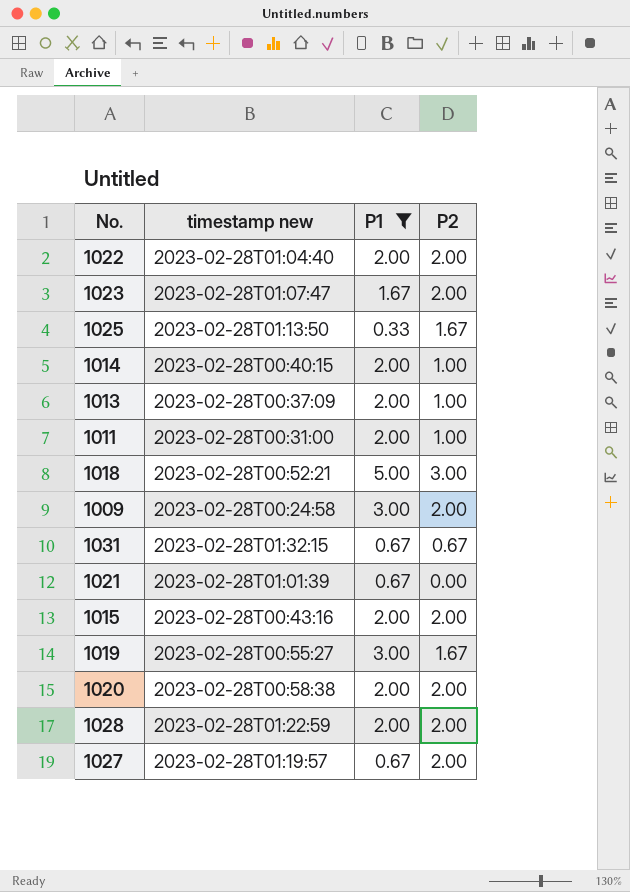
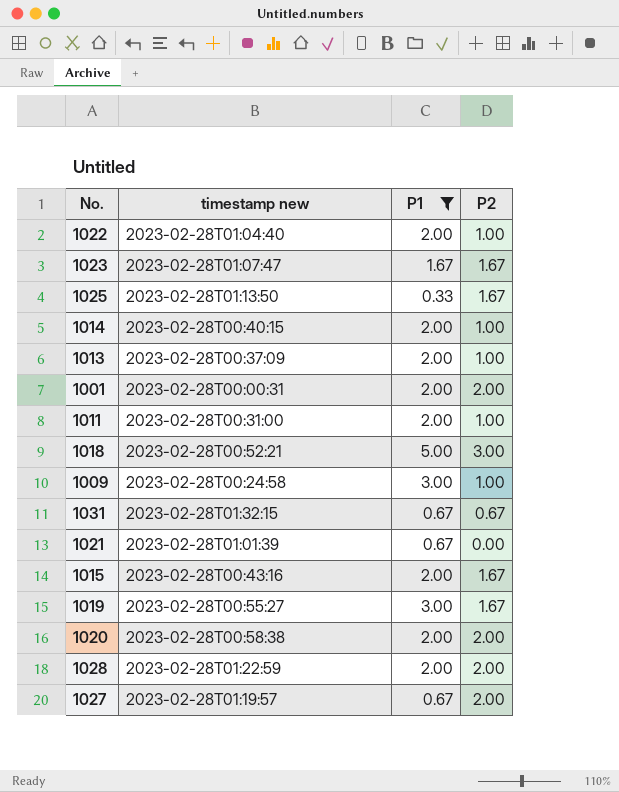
1022 | P2: 2.00 -> 1.00
1023 | P2: 2.00 -> 1.67
row 1001: none -> 2023-02-28T00:00:31 | 2.00 | 2.00
1009 | P2: 2.00 -> 1.00
1015 | P2: 2.00 -> 1.67

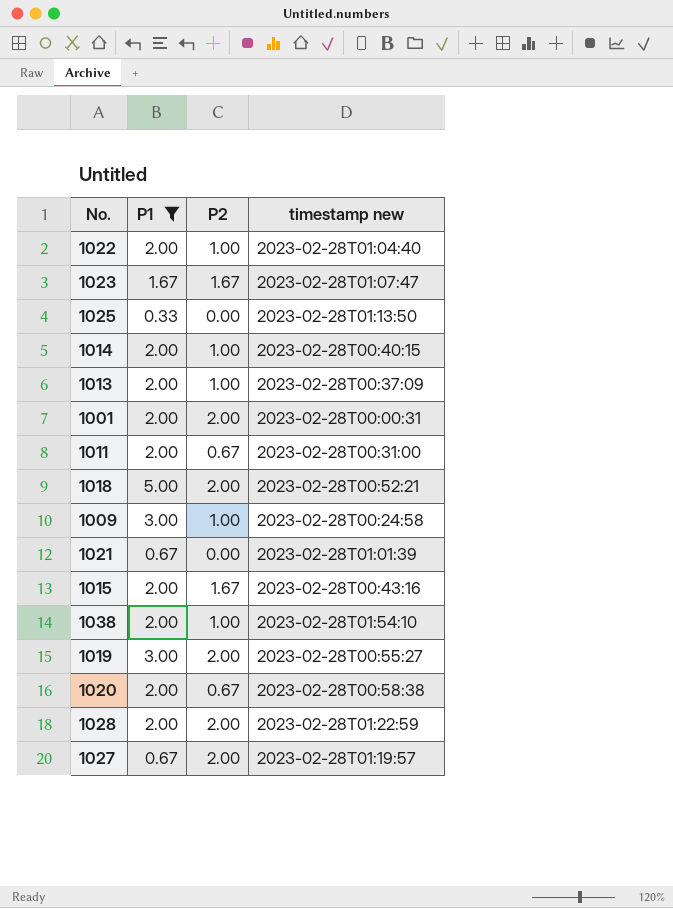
column timestamp new | position: 2 -> 4
row 1031: 2023-02-28T01:32:15 | 0.67 | 0.67 -> none
1025 | P2: 1.67 -> 0.00
1011 | P2: 1.00 -> 0.67
1018 | P2: 3.00 -> 2.00
row 1038: none -> 2.00 | 1.00 | 2023-02-28T01:54:10
1019 | P2: 1.67 -> 2.00
1020 | P2: 2.00 -> 0.67

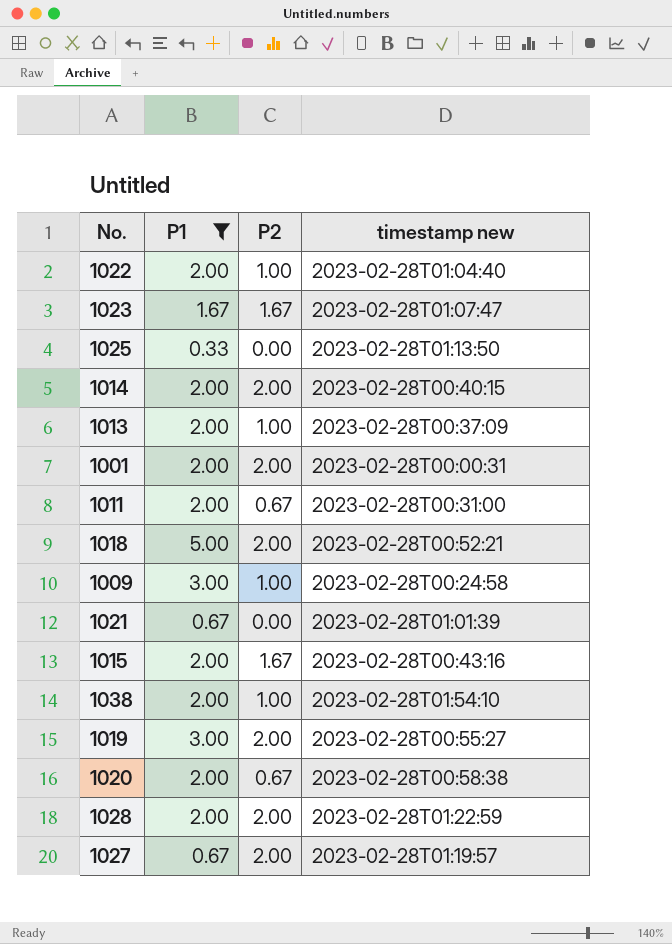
1014 | P2: 1.00 -> 2.00

